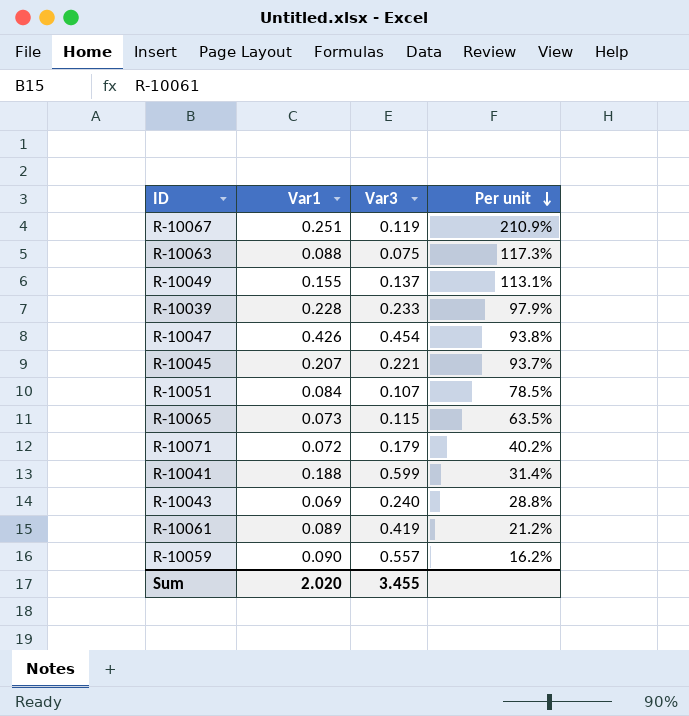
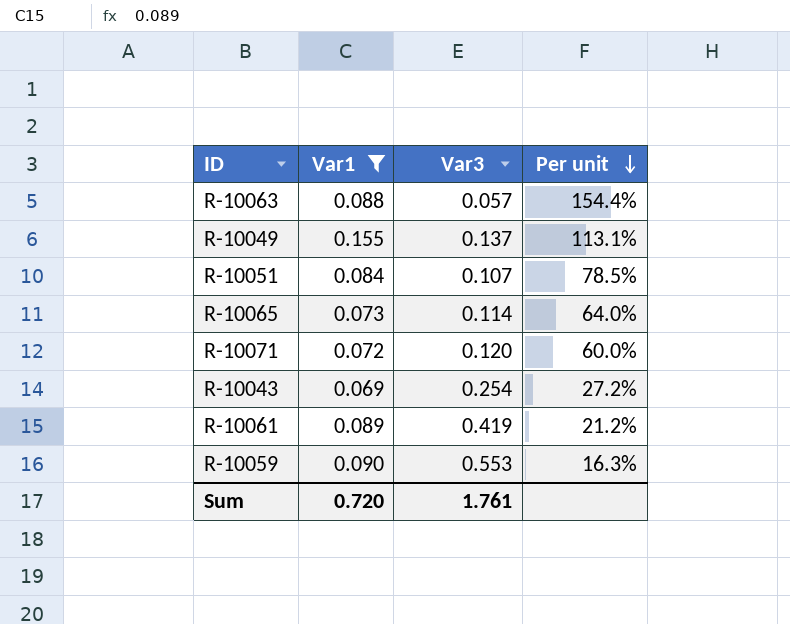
filter: none -> Var1 <= 0.155
R-10063 | Var3: 0.075 -> 0.057
R-10063 | Per unit: 117.3% -> 154.4%
R-10065 | Var3: 0.115 -> 0.114
R-10065 | Per unit: 63.5% -> 64.0%
R-10071 | Var3: 0.179 -> 0.120
R-10071 | Per unit: 40.2% -> 60.0%
R-10043 | Var3: 0.240 -> 0.254
R-10043 | Per unit: 28.8% -> 27.2%
R-10059 | Var3: 0.557 -> 0.553
R-10059 | Per unit: 16.2% -> 16.3%
Sum | Var1: 2.020 -> 0.720
Sum | Var3: 3.455 -> 1.761

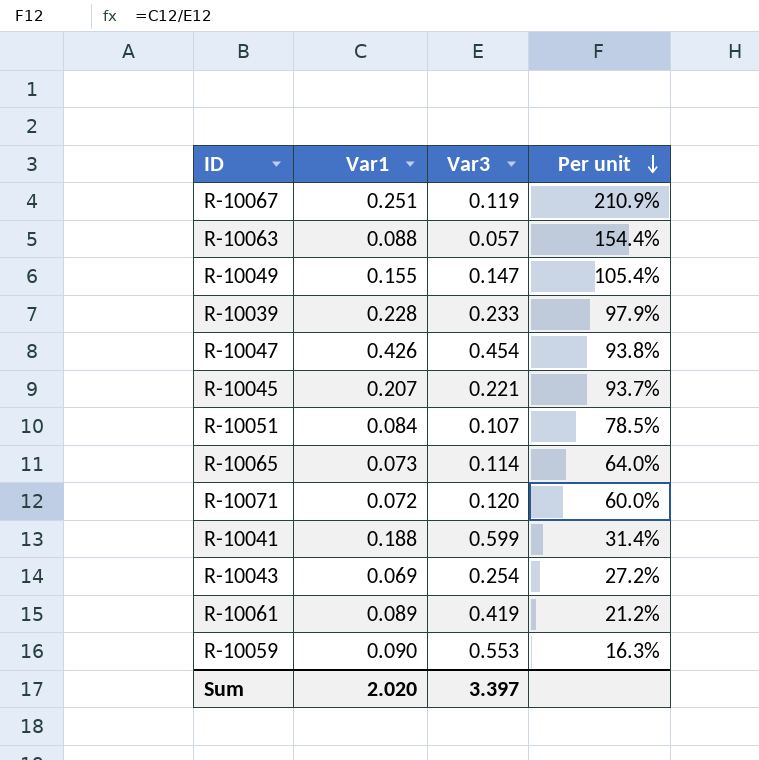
filter: Var1 <= 0.155 -> none
R-10049 | Var3: 0.137 -> 0.147
R-10049 | Per unit: 113.1% -> 105.4%
Sum | Var1: 0.720 -> 2.020
Sum | Var3: 1.761 -> 3.397

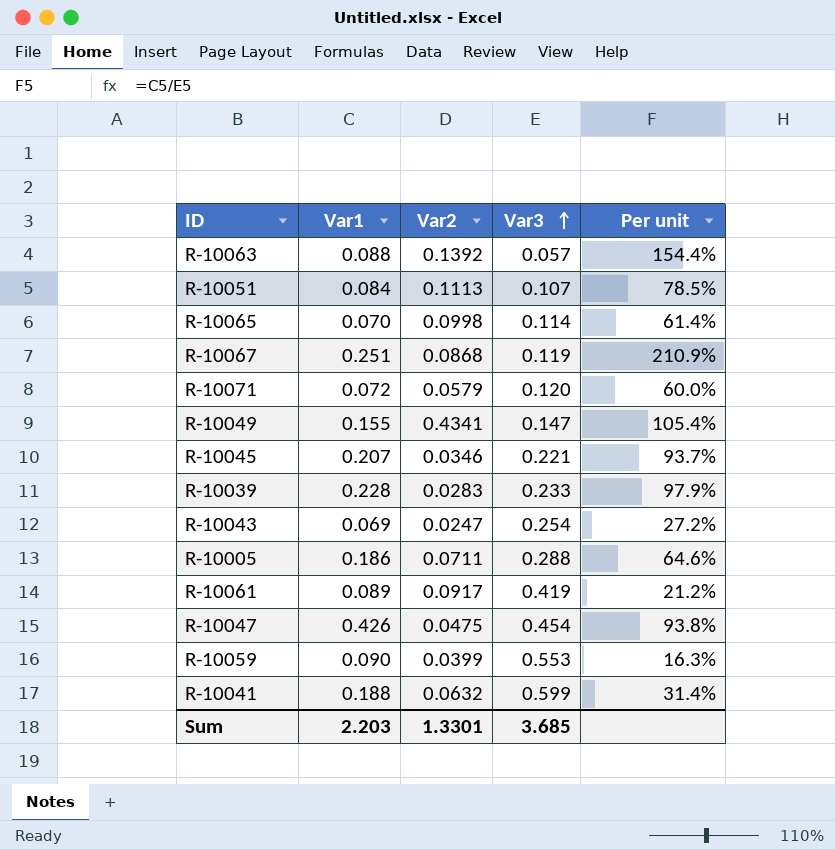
row order: Per unit descending -> Var3 ascending
column Var2 | position: none -> 3
R-10065 | Var1: 0.073 -> 0.070
R-10065 | Per unit: 64.0% -> 61.4%
row R-10005: none -> 0.186 | 0.0711 | 0.288 | 64.6%
Sum | Var1: 2.020 -> 2.203
Sum | Var3: 3.397 -> 3.685

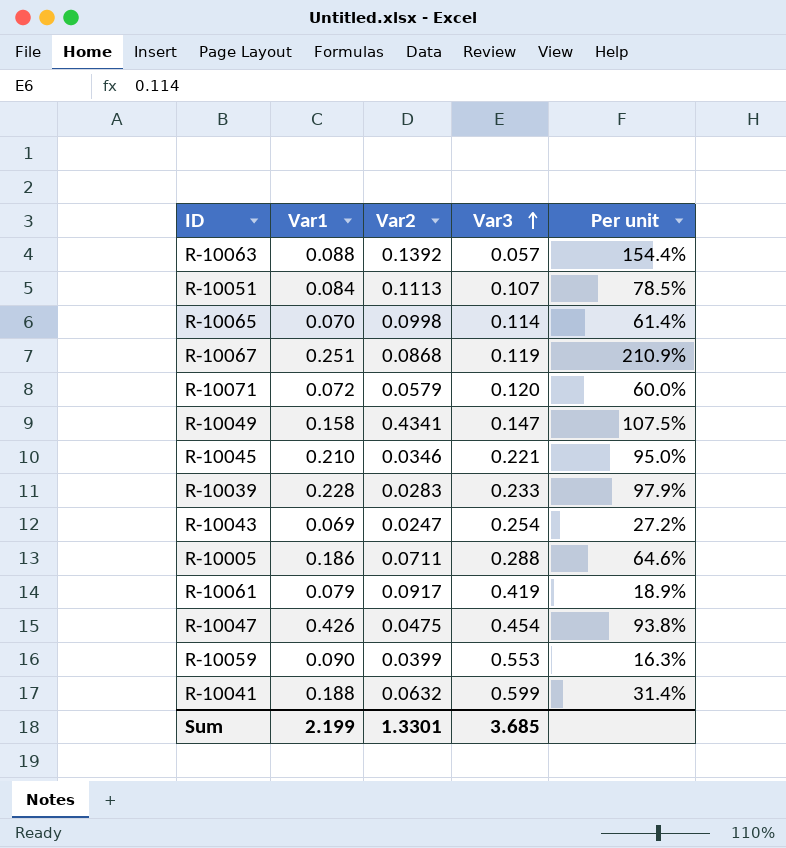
R-10049 | Var1: 0.155 -> 0.158
R-10049 | Per unit: 105.4% -> 107.5%
R-10045 | Var1: 0.207 -> 0.210
R-10045 | Per unit: 93.7% -> 95.0%
R-10061 | Var1: 0.089 -> 0.079
R-10061 | Per unit: 21.2% -> 18.9%
Sum | Var1: 2.203 -> 2.199

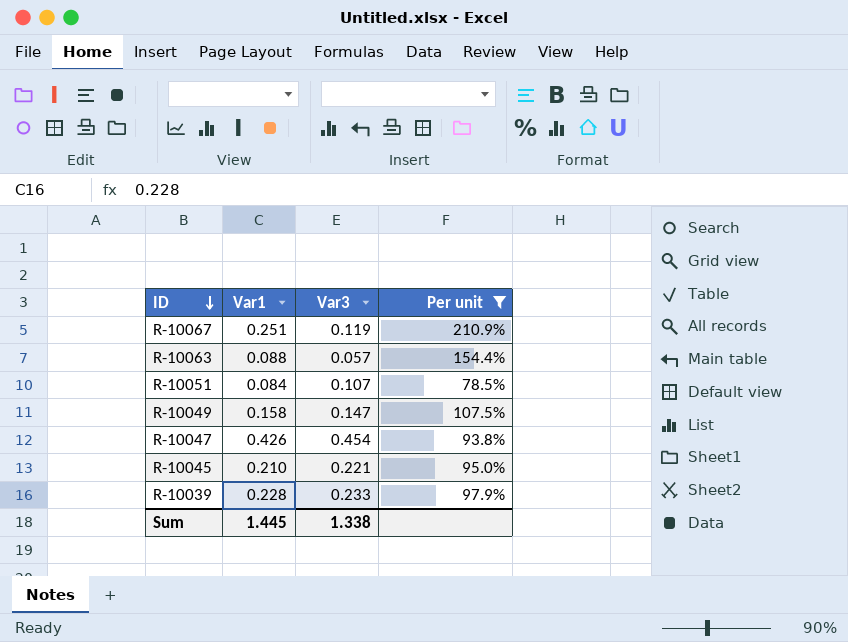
filter: none -> Per unit >= 78.5%
row order: Var3 ascending -> ID descending
column Var2 | position: 3 -> none
Sum | Var1: 2.199 -> 1.445
Sum | Var3: 3.685 -> 1.338

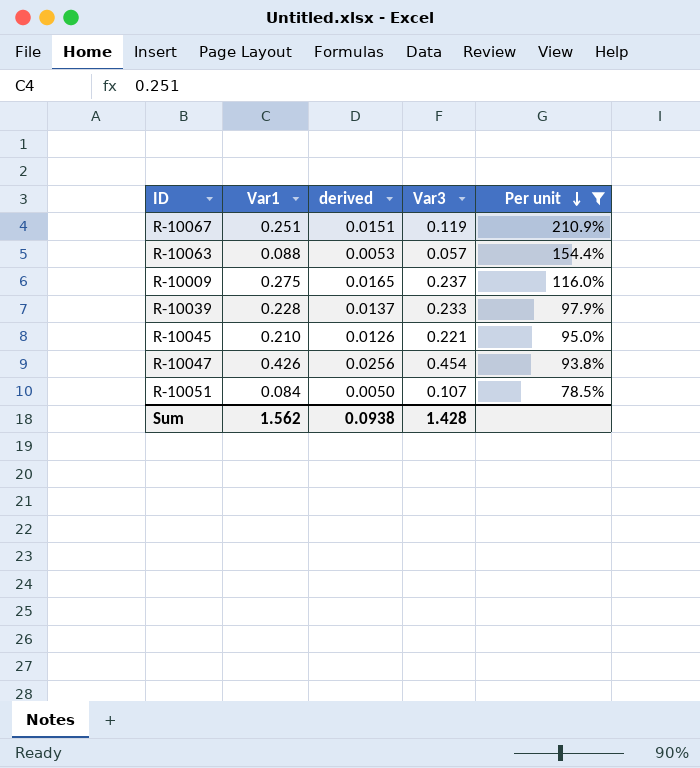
row order: ID descending -> Per unit descending
column derived | formula: none -> [Var1] * 0.06
row R-10049: 0.158 | 0.147 | 107.5% -> none
row R-10009: none -> 0.275 | 0.0165 | 0.237 | 116.0%
Sum | Var1: 1.445 -> 1.562
Sum | Var3: 1.338 -> 1.428

